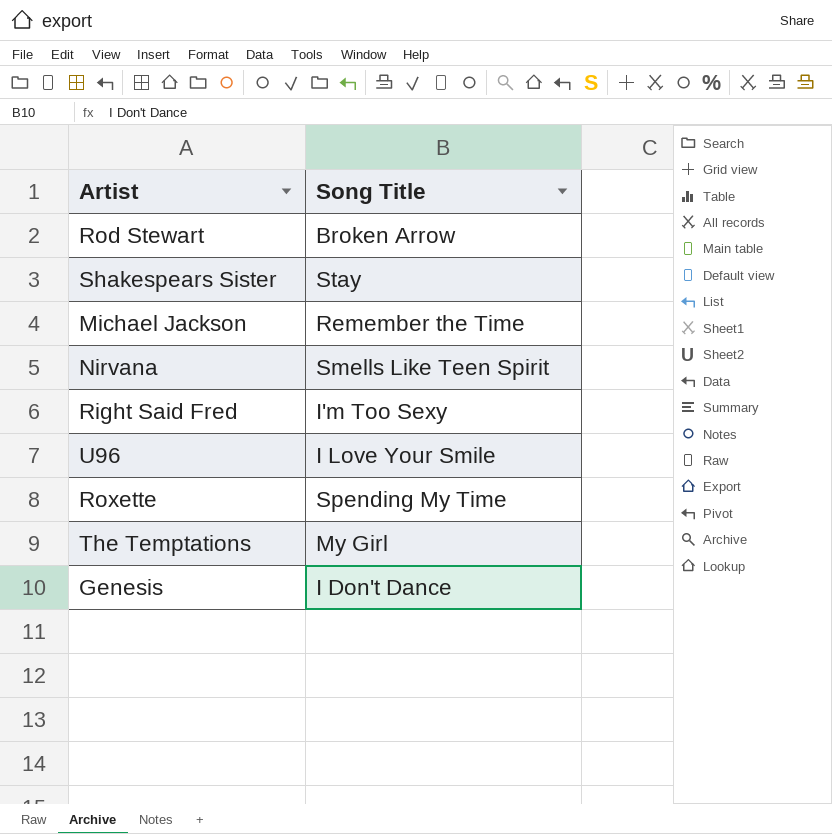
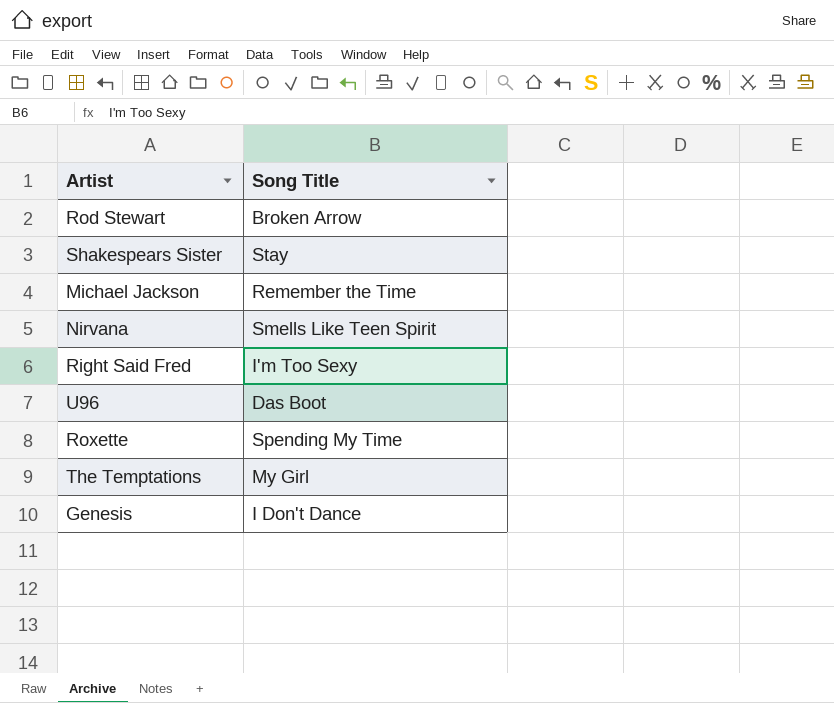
U96 | Song Title: I Love Your Smile -> Das Boot

